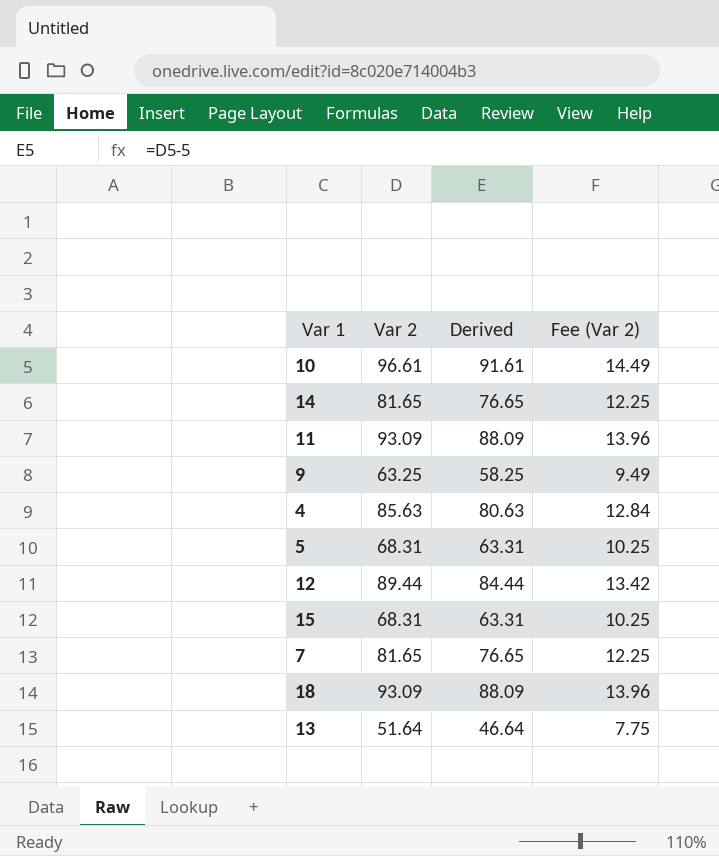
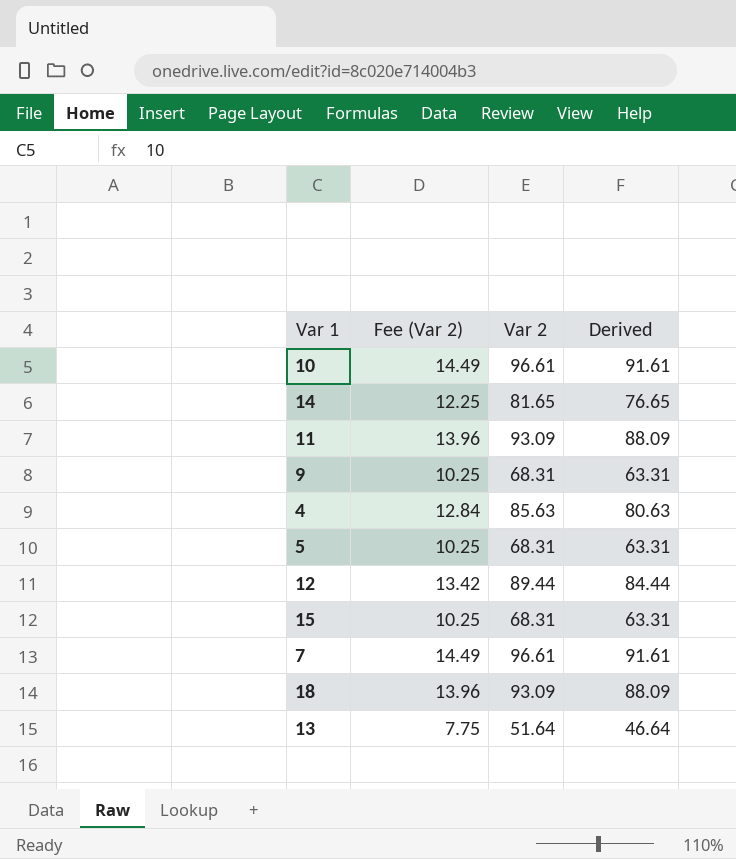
column Fee (Var 2) | position: 4 -> 2
9 | Fee (Var 2): 9.49 -> 10.25
9 | Var 2: 63.25 -> 68.31
9 | Derived: 58.25 -> 63.31
7 | Fee (Var 2): 12.25 -> 14.49
7 | Var 2: 81.65 -> 96.61
7 | Derived: 76.65 -> 91.61

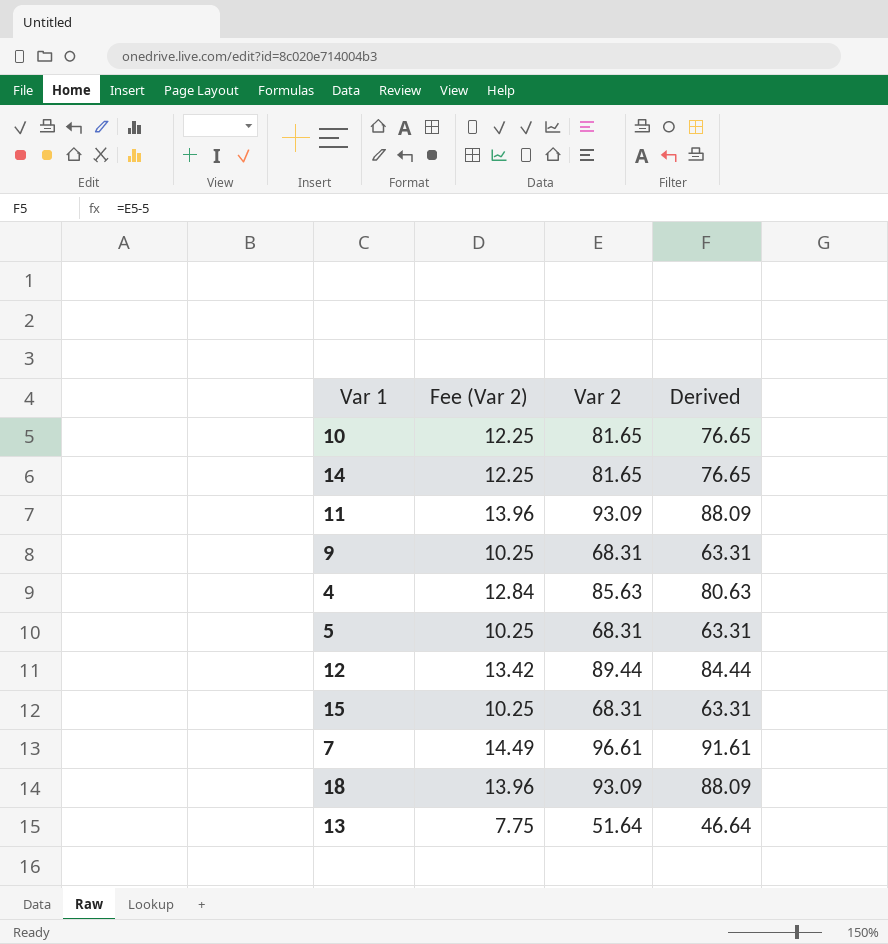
10 | Fee (Var 2): 14.49 -> 12.25
10 | Var 2: 96.61 -> 81.65
10 | Derived: 91.61 -> 76.65

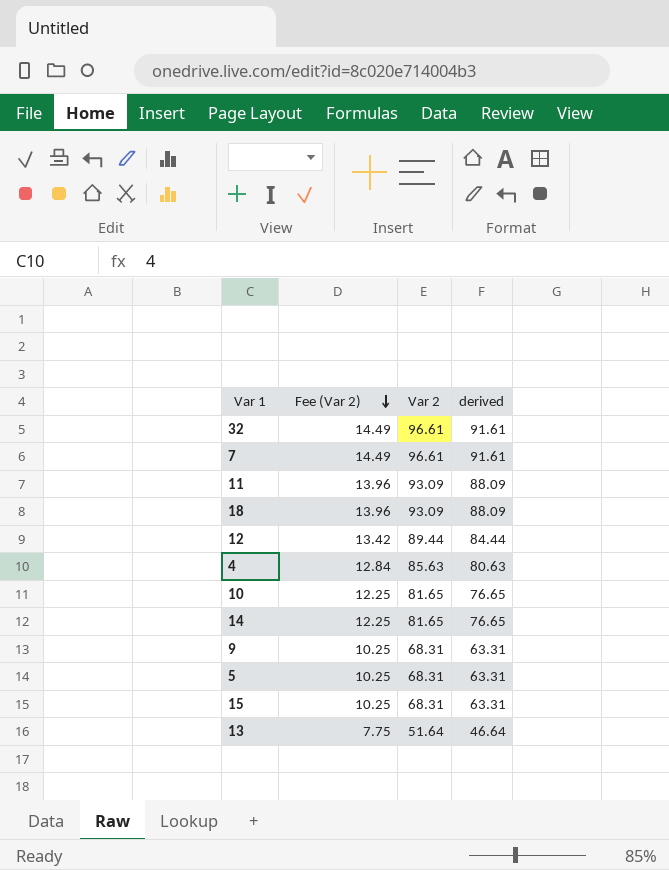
row order: none -> Fee (Var 2) descending
column name: Derived -> derived
row 32: none -> 14.49 | 96.61 | 91.61

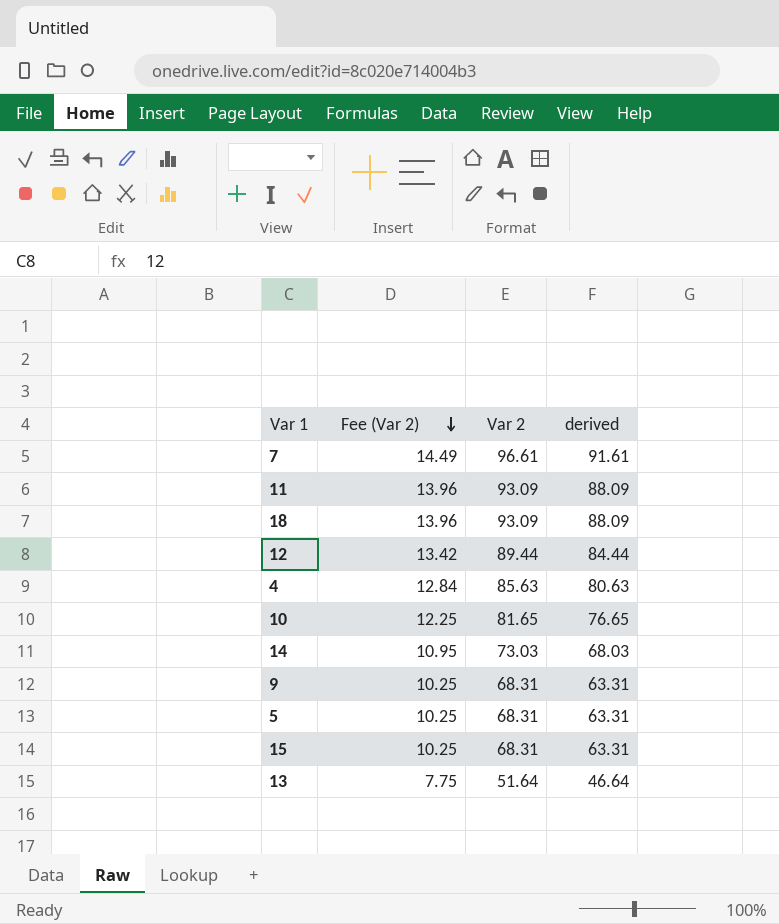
row 32: 14.49 | 96.61 | 91.61 -> none
14 | Fee (Var 2): 12.25 -> 10.95
14 | Var 2: 81.65 -> 73.03
14 | derived: 76.65 -> 68.03

